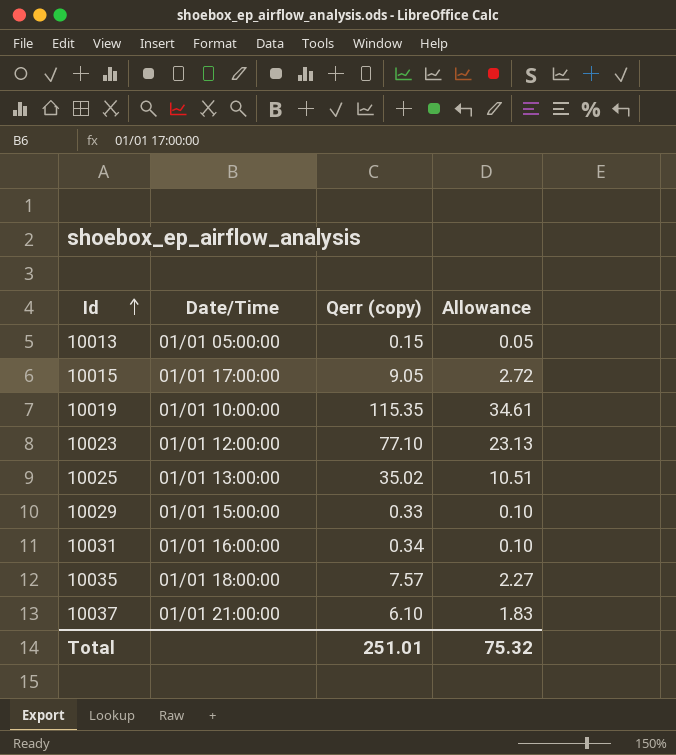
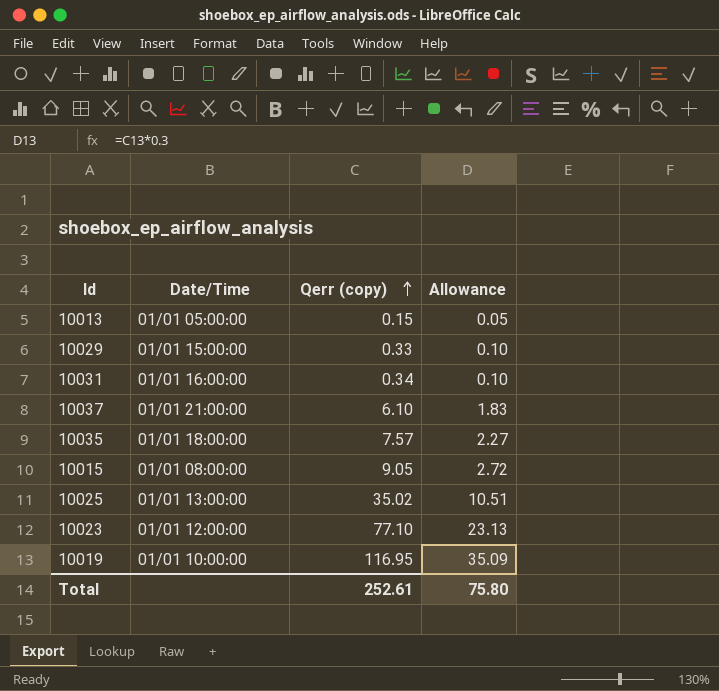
row order: Id ascending -> Qerr (copy) ascending
10015 | Date/Time: 01/01 17:00:00 -> 01/01 08:00:00
10019 | Qerr (copy): 115.35 -> 116.95
10019 | Allowance: 34.61 -> 35.09
Total | Qerr (copy): 251.01 -> 252.61
Total | Allowance: 75.32 -> 75.80

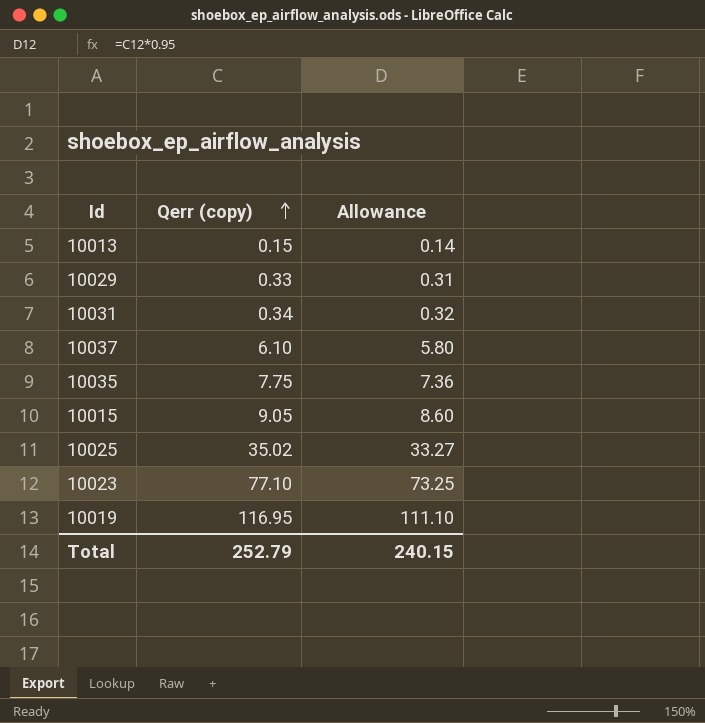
column Date/Time | position: 2 -> none
column Allowance | formula: [Qerr (copy)] * 0.3 -> [Qerr (copy)] * 0.95
10035 | Qerr (copy): 7.57 -> 7.75
Total | Qerr (copy): 252.61 -> 252.79
Total | Allowance: 75.80 -> 240.15

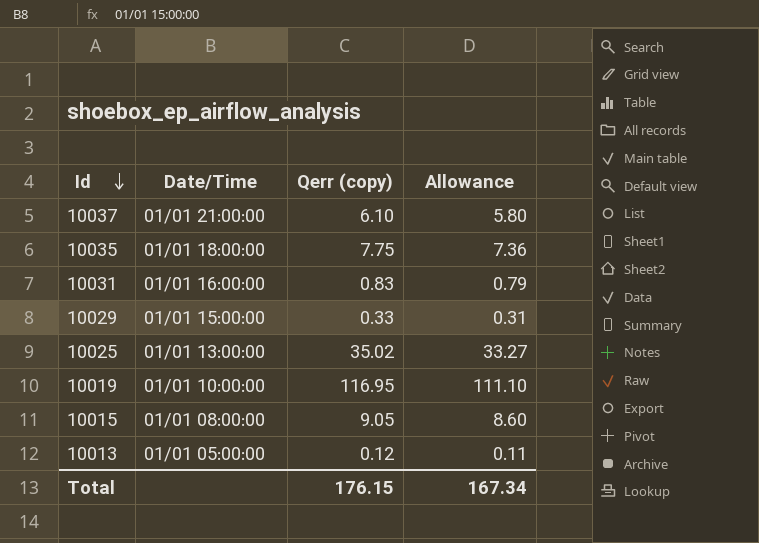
row order: Qerr (copy) ascending -> Id descending
column Date/Time | position: none -> 2
row 10023: 77.10 | 73.25 -> none
10031 | Qerr (copy): 0.34 -> 0.83
10031 | Allowance: 0.32 -> 0.79
10013 | Qerr (copy): 0.15 -> 0.12
10013 | Allowance: 0.14 -> 0.11
Total | Qerr (copy): 252.79 -> 176.15
Total | Allowance: 240.15 -> 167.34

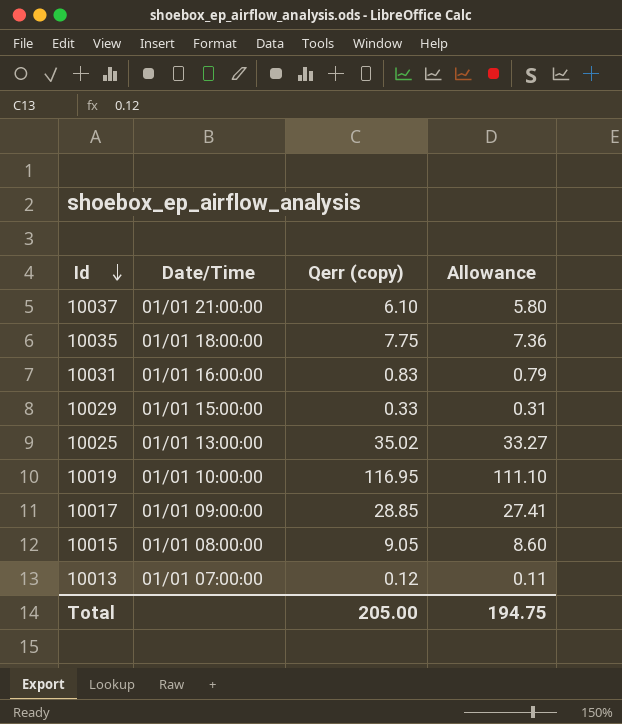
row 10017: none -> 01/01 09:00:00 | 28.85 | 27.41
10013 | Date/Time: 01/01 05:00:00 -> 01/01 07:00:00
Total | Qerr (copy): 176.15 -> 205.00
Total | Allowance: 167.34 -> 194.75

